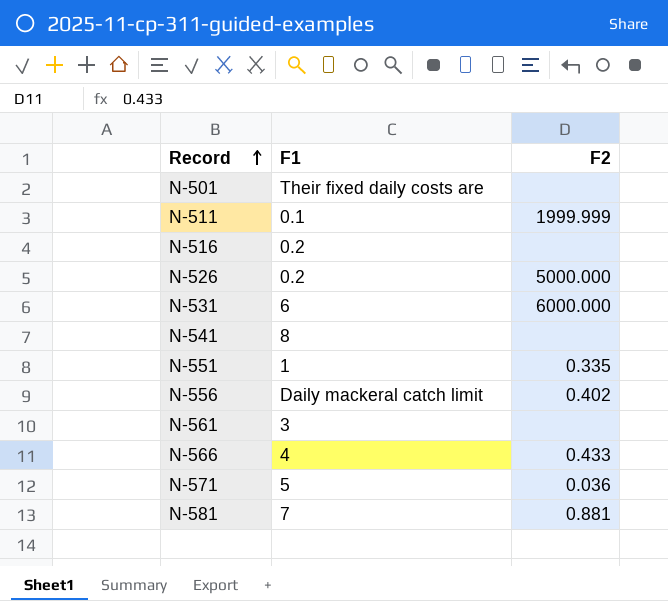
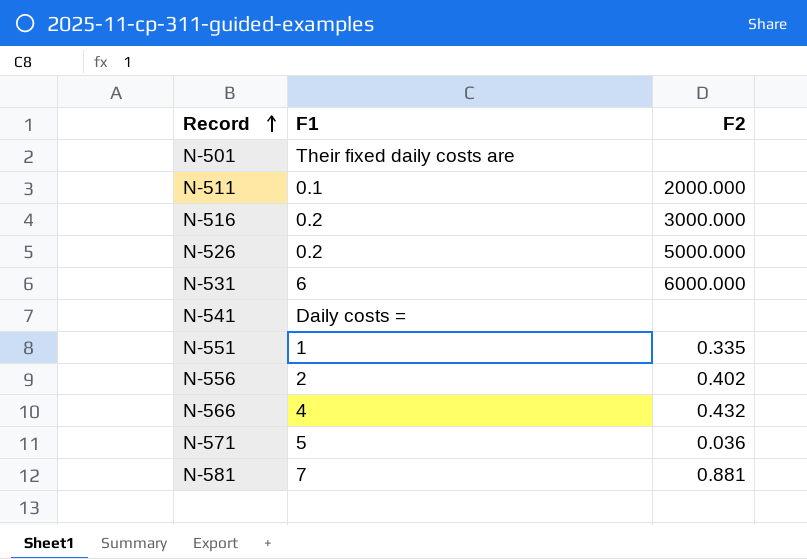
row N-561: 3 | none -> none
N-511 | F2: 1999.999 -> 2000.000
N-516 | F2: none -> 3000.000
N-541 | F1: 8 -> Daily costs =
N-556 | F1: Daily mackeral catch limit -> 2
N-566 | F2: 0.433 -> 0.432

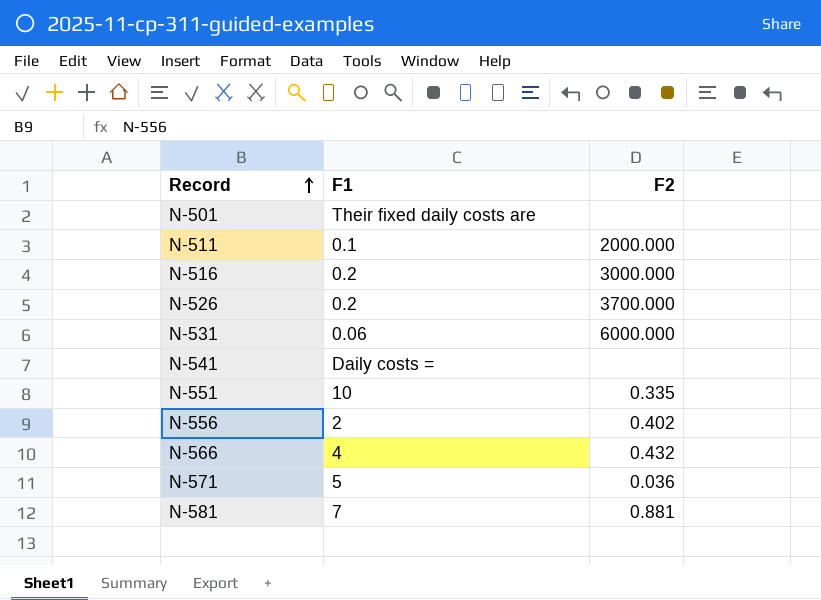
N-526 | F2: 5000.000 -> 3700.000
N-531 | F1: 6 -> 0.06
N-551 | F1: 1 -> 10

